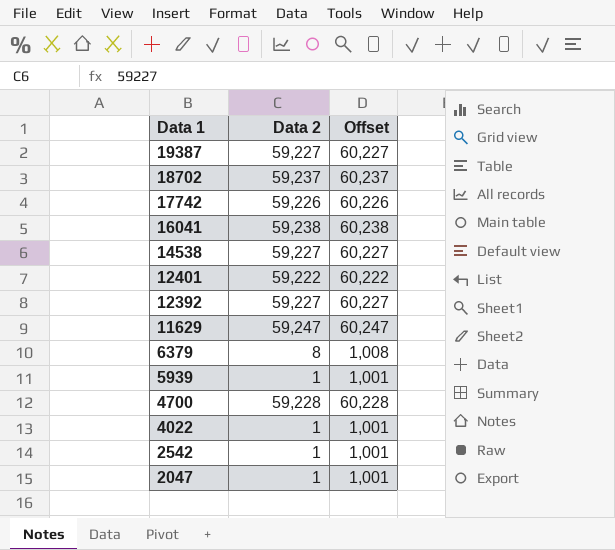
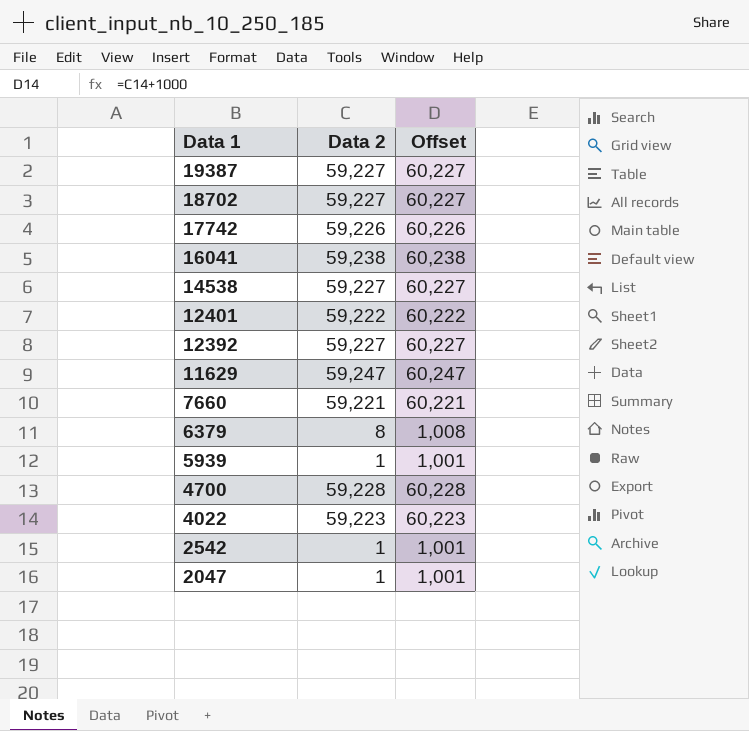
18702 | Data 2: 59,237 -> 59,227
18702 | Offset: 60,237 -> 60,227
row 7660: none -> 59,221 | 60,221
4022 | Data 2: 1 -> 59,223
4022 | Offset: 1,001 -> 60,223

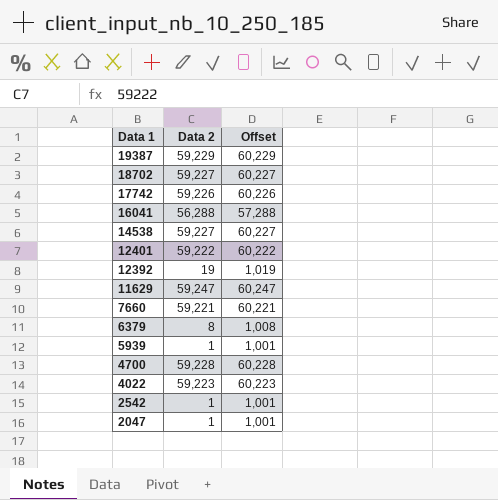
19387 | Data 2: 59,227 -> 59,229
19387 | Offset: 60,227 -> 60,229
16041 | Data 2: 59,238 -> 56,288
16041 | Offset: 60,238 -> 57,288
12392 | Data 2: 59,227 -> 19
12392 | Offset: 60,227 -> 1,019

